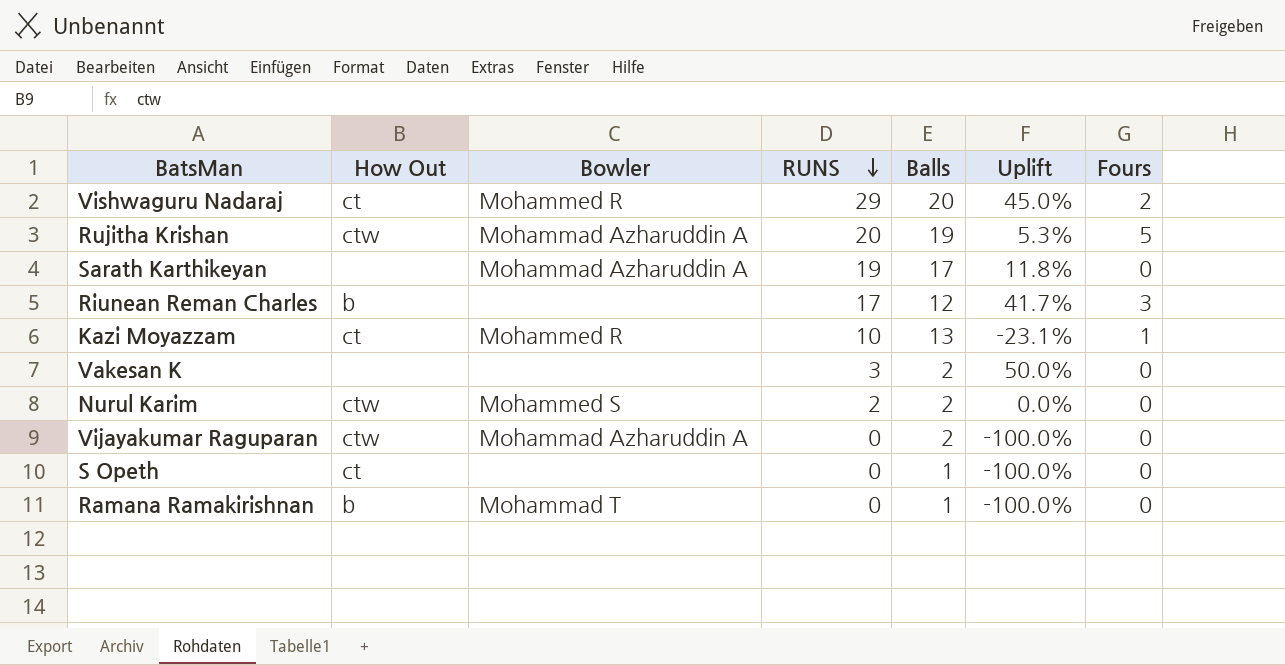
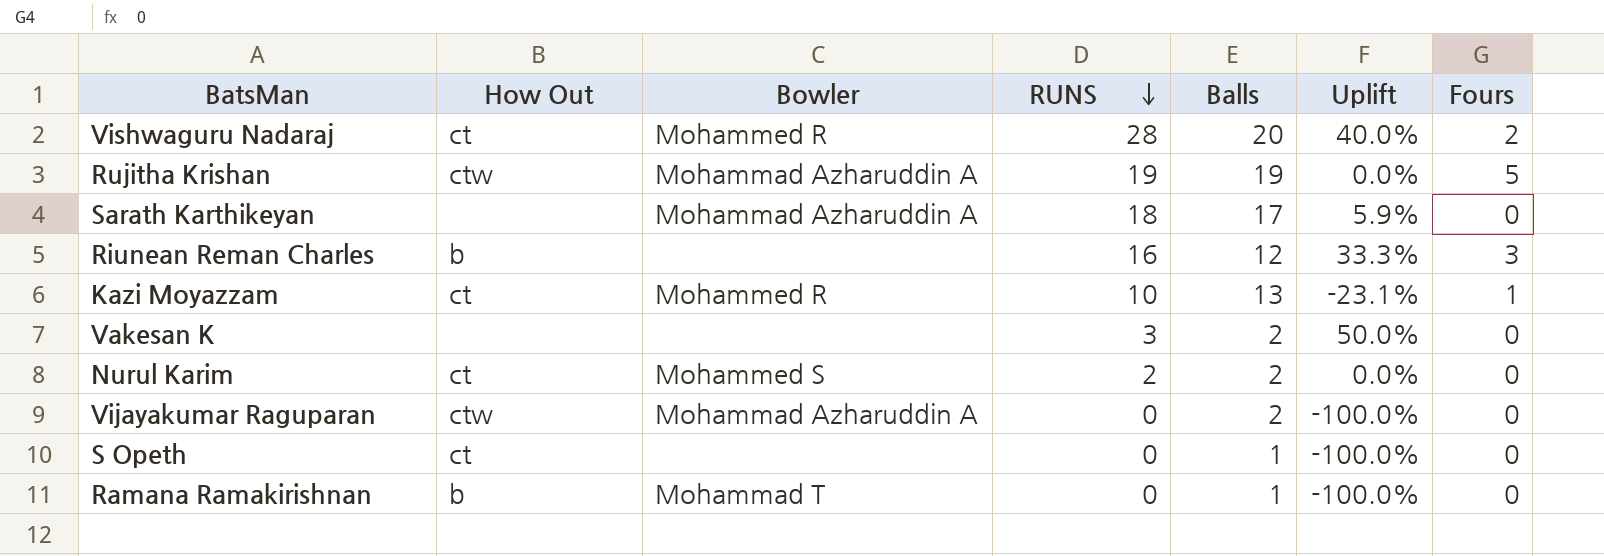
Vishwaguru Nadaraj | RUNS: 29 -> 28
Vishwaguru Nadaraj | Uplift: 45.0% -> 40.0%
Rujitha Krishan | RUNS: 20 -> 19
Rujitha Krishan | Uplift: 5.3% -> 0.0%
Sarath Karthikeyan | RUNS: 19 -> 18
Sarath Karthikeyan | Uplift: 11.8% -> 5.9%
Riunean Reman Charles | RUNS: 17 -> 16
Riunean Reman Charles | Uplift: 41.7% -> 33.3%
Nurul Karim | How Out: ctw -> ct

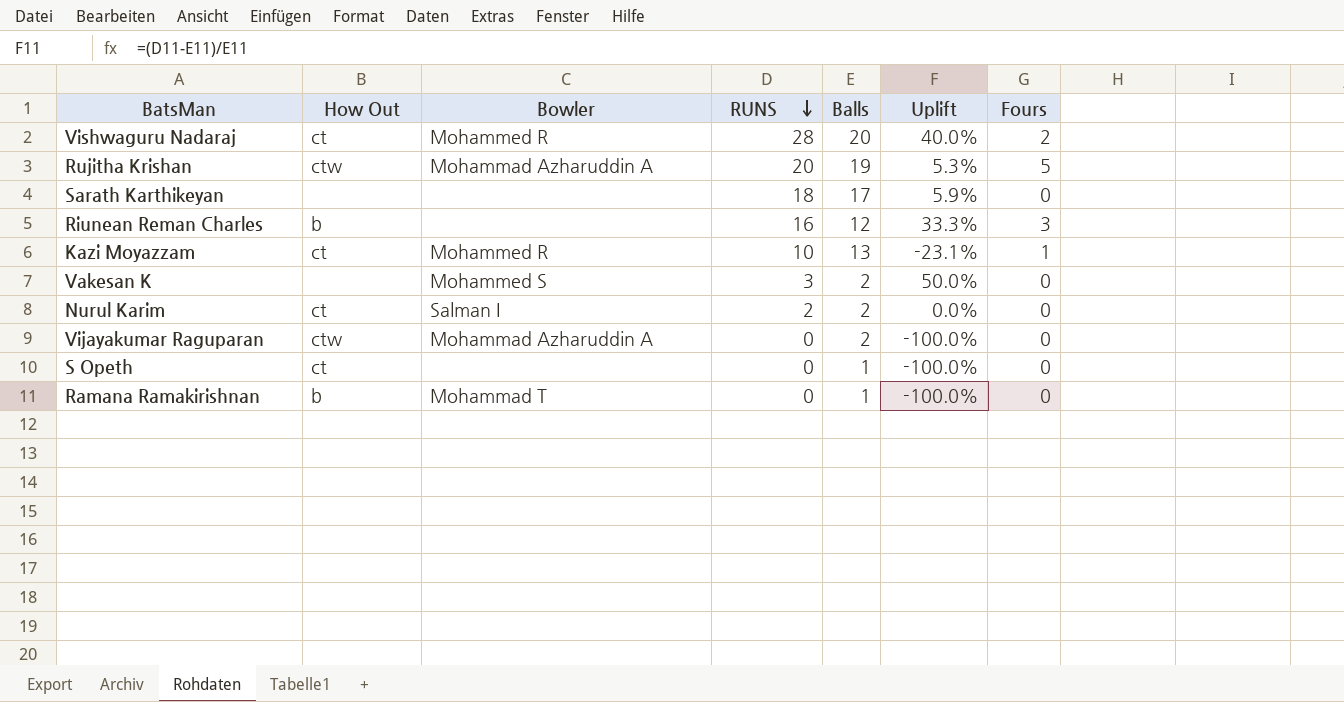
Rujitha Krishan | RUNS: 19 -> 20
Rujitha Krishan | Uplift: 0.0% -> 5.3%
Sarath Karthikeyan | Bowler: Mohammad Azharuddin A -> none
Vakesan K | Bowler: none -> Mohammed S
Nurul Karim | Bowler: Mohammed S -> Salman I

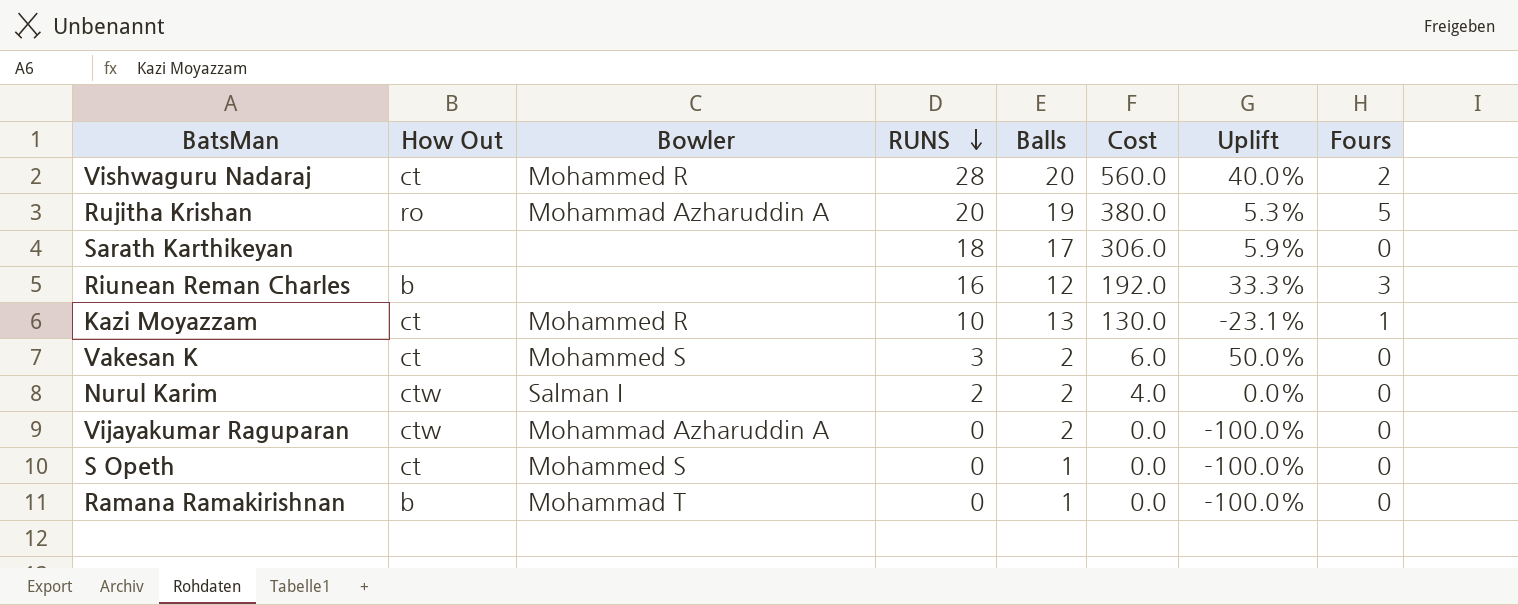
column Cost | formula: none -> [RUNS] * [Balls]
Rujitha Krishan | How Out: ctw -> ro
Vakesan K | How Out: none -> ct
Nurul Karim | How Out: ct -> ctw
S Opeth | Bowler: none -> Mohammed S

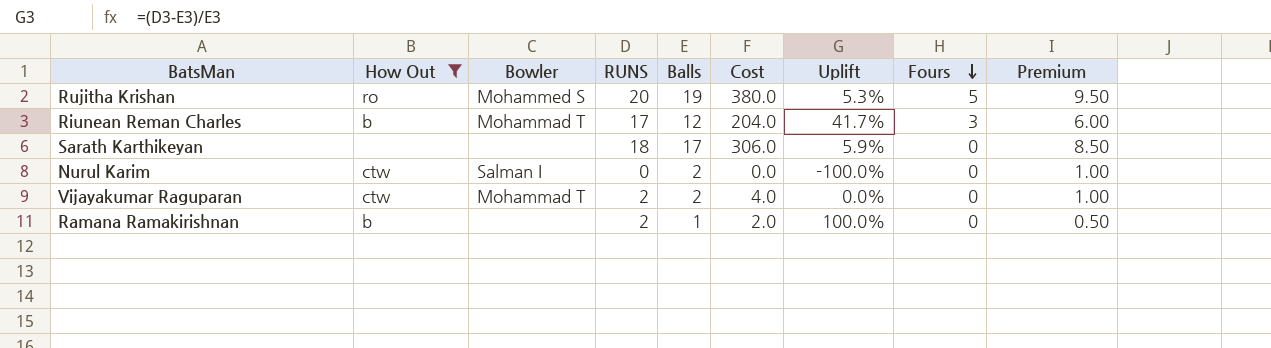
filter: none -> How Out != ct
row order: RUNS descending -> Fours descending
column Premium | formula: none -> [Balls] * 0.5
Rujitha Krishan | Bowler: Mohammad Azharuddin A -> Mohammed S
Riunean Reman Charles | Bowler: none -> Mohammad T
Riunean Reman Charles | RUNS: 16 -> 17
Riunean Reman Charles | Cost: 192.0 -> 204.0
Riunean Reman Charles | Uplift: 33.3% -> 41.7%
Nurul Karim | RUNS: 2 -> 0
Nurul Karim | Cost: 4.0 -> 0.0
Nurul Karim | Uplift: 0.0% -> -100.0%
Vijayakumar Raguparan | Bowler: Mohammad Azharuddin A -> Mohammad T
Vijayakumar Raguparan | RUNS: 0 -> 2
Vijayakumar Raguparan | Cost: 0.0 -> 4.0
Vijayakumar Raguparan | Uplift: -100.0% -> 0.0%
Ramana Ramakirishnan | Bowler: Mohammad T -> none
Ramana Ramakirishnan | RUNS: 0 -> 2
Ramana Ramakirishnan | Cost: 0.0 -> 2.0
Ramana Ramakirishnan | Uplift: -100.0% -> 100.0%

